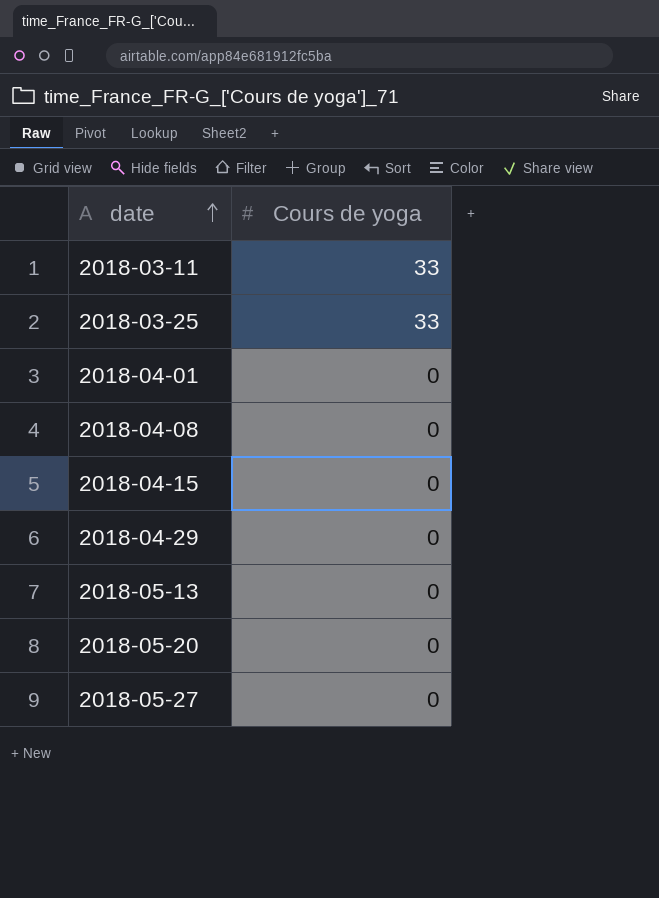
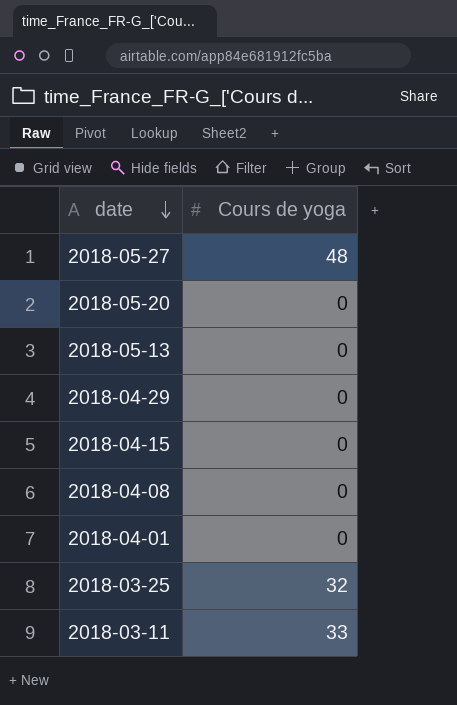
row order: date ascending -> date descending
2018-05-27 | Cours de yoga: 0 -> 48
2018-03-25 | Cours de yoga: 33 -> 32

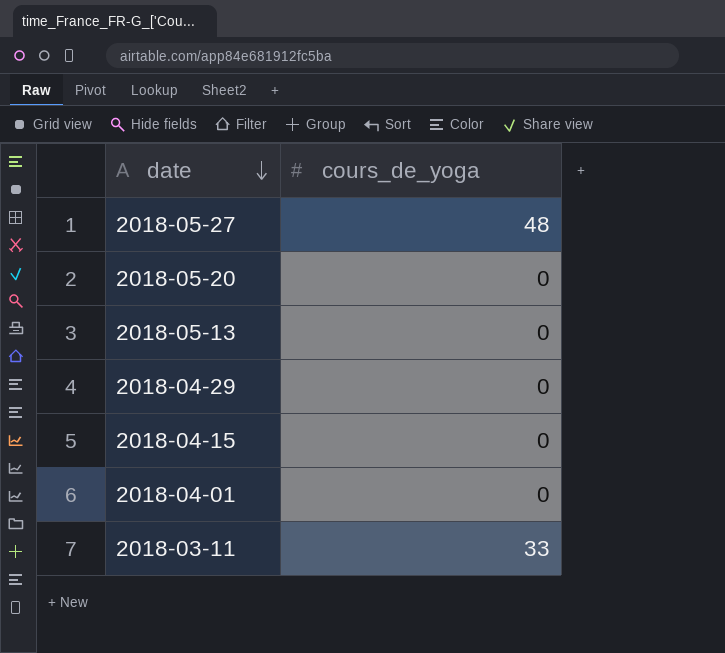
column name: Cours de yoga -> cours_de_yoga
row 2018-04-08: 0 -> none
row 2018-03-25: 32 -> none

